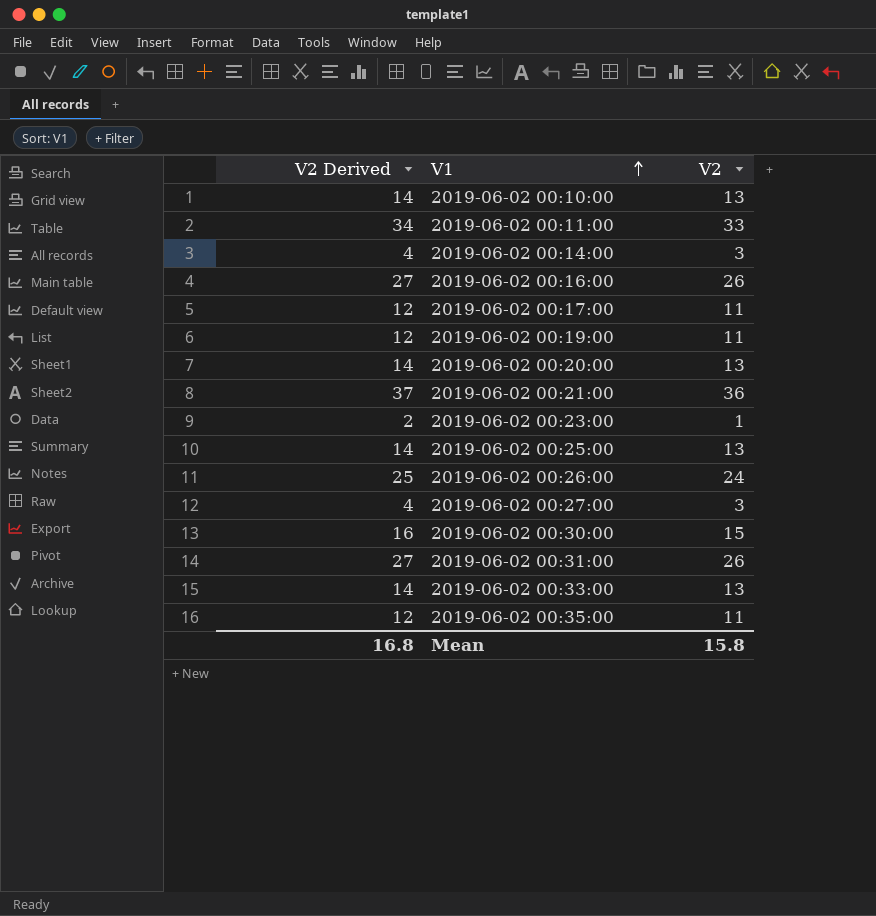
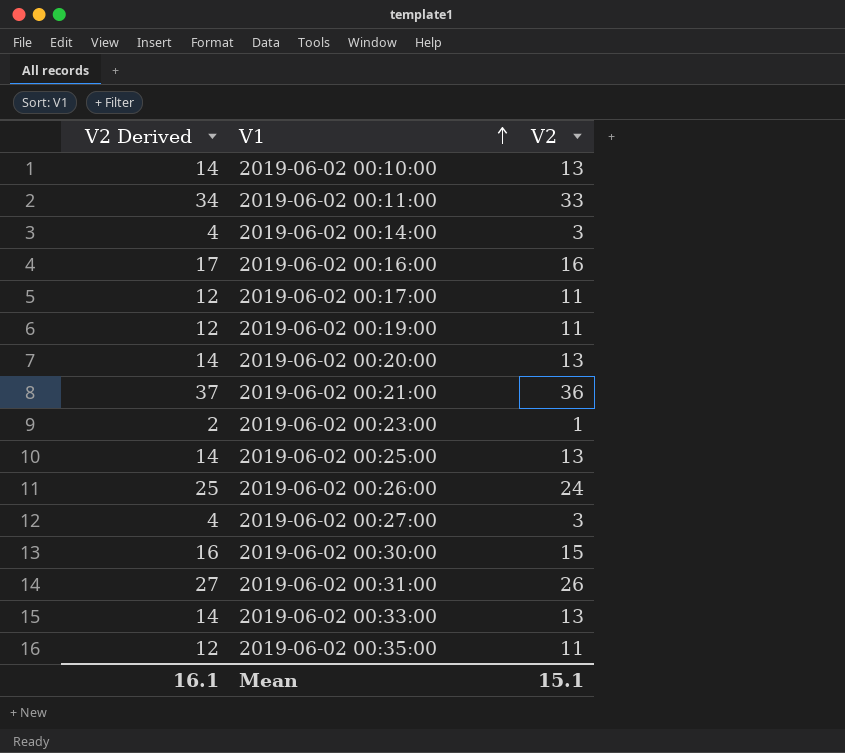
2019-06-02 00:16:00 | V2 Derived: 27 -> 17
2019-06-02 00:16:00 | V2: 26 -> 16
Mean | V2 Derived: 16.8 -> 16.1
Mean | V2: 15.8 -> 15.1

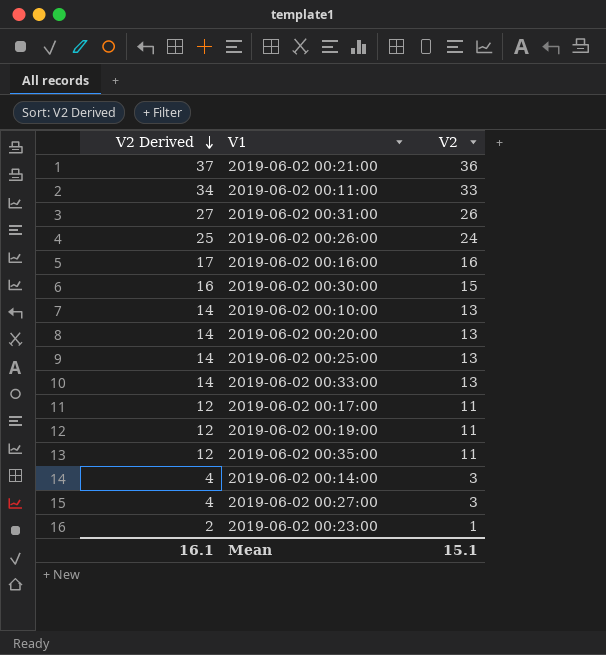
row order: V1 ascending -> V2 Derived descending

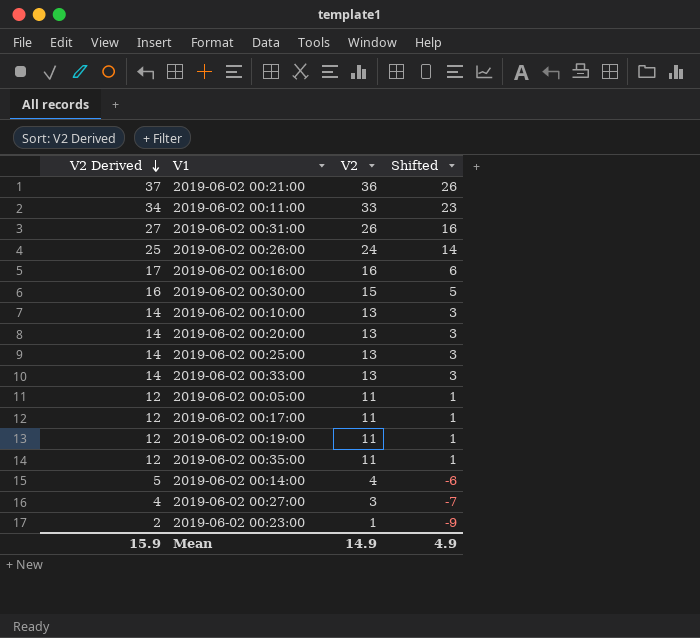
column Shifted | formula: none -> [V2] - 10
row 2019-06-02 00:05:00: none -> 12 | 11 | 1
2019-06-02 00:14:00 | V2 Derived: 4 -> 5
2019-06-02 00:14:00 | V2: 3 -> 4
Mean | V2 Derived: 16.1 -> 15.9
Mean | V2: 15.1 -> 14.9

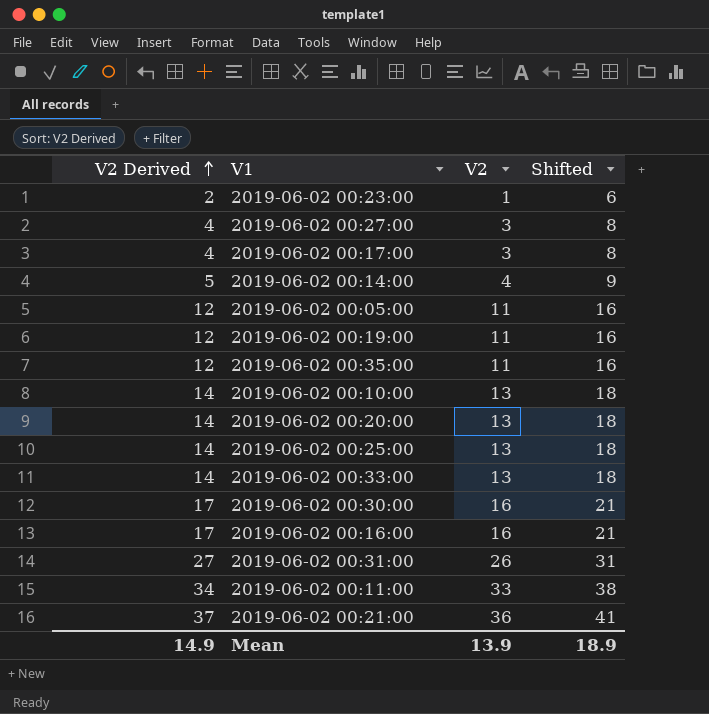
row order: V2 Derived descending -> V2 Derived ascending
column Shifted | formula: [V2] - 10 -> [V2] + 5
row 2019-06-02 00:26:00: 25 | 24 | 14 -> none
2019-06-02 00:17:00 | V2 Derived: 12 -> 4
2019-06-02 00:17:00 | V2: 11 -> 3
2019-06-02 00:30:00 | V2 Derived: 16 -> 17
2019-06-02 00:30:00 | V2: 15 -> 16
Mean | V2 Derived: 15.9 -> 14.9
Mean | V2: 14.9 -> 13.9
Mean | Shifted: 4.9 -> 18.9

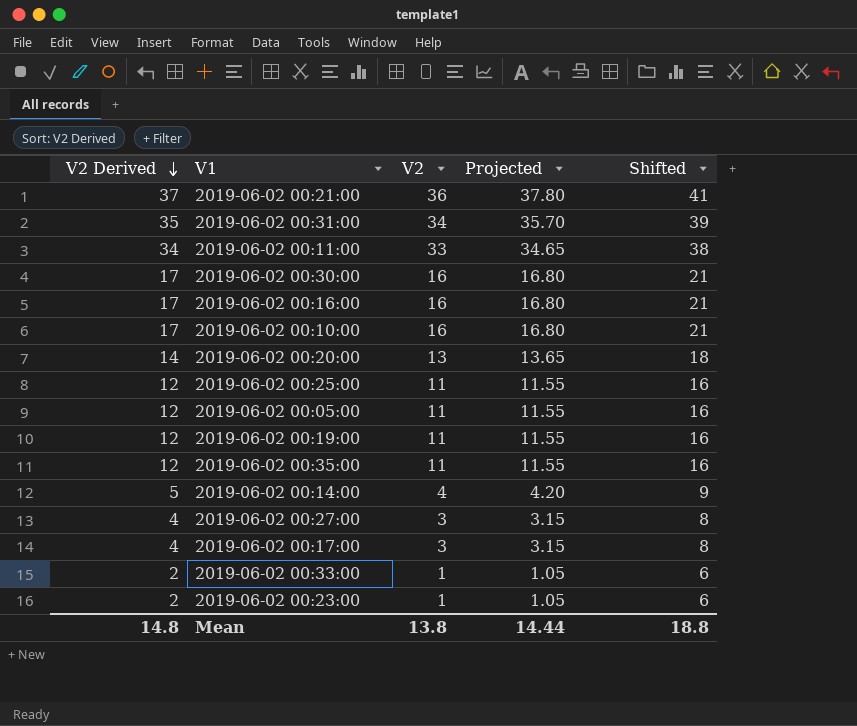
row order: V2 Derived ascending -> V2 Derived descending
column Projected | formula: none -> [V2] * 1.05
2019-06-02 00:31:00 | V2 Derived: 27 -> 35
2019-06-02 00:31:00 | V2: 26 -> 34
2019-06-02 00:31:00 | Shifted: 31 -> 39
2019-06-02 00:10:00 | V2 Derived: 14 -> 17
2019-06-02 00:10:00 | V2: 13 -> 16
2019-06-02 00:10:00 | Shifted: 18 -> 21
2019-06-02 00:25:00 | V2 Derived: 14 -> 12
2019-06-02 00:25:00 | V2: 13 -> 11
2019-06-02 00:25:00 | Shifted: 18 -> 16
2019-06-02 00:33:00 | V2 Derived: 14 -> 2
2019-06-02 00:33:00 | V2: 13 -> 1
2019-06-02 00:33:00 | Shifted: 18 -> 6
Mean | V2 Derived: 14.9 -> 14.8
Mean | V2: 13.9 -> 13.8
Mean | Shifted: 18.9 -> 18.8

